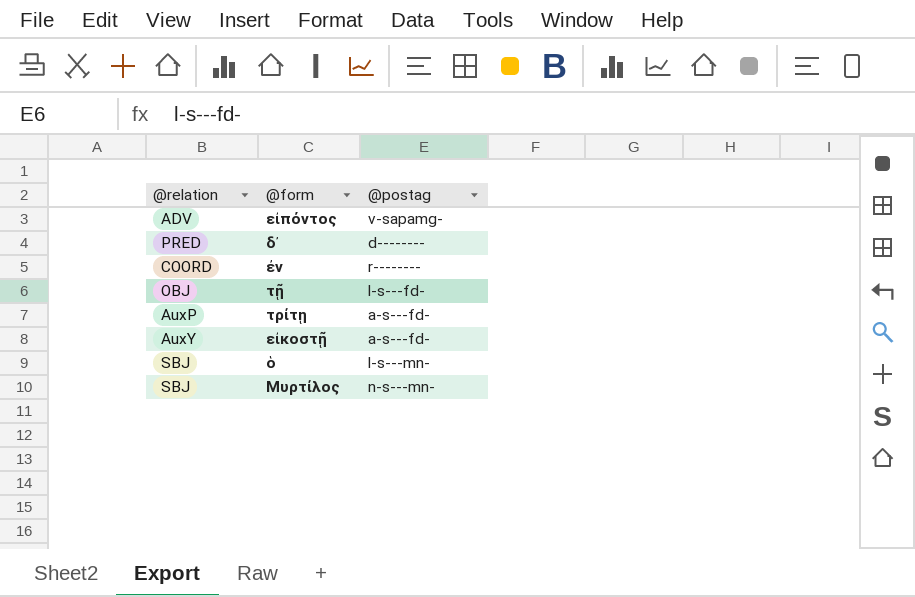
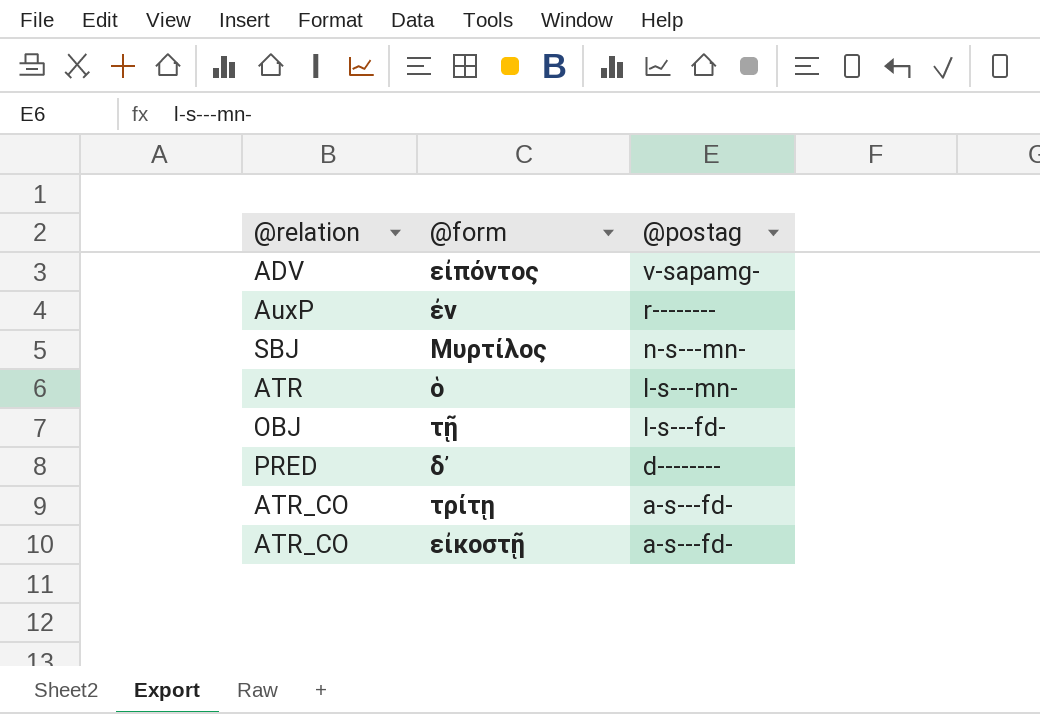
row order: none -> @postag descending
ἐν | @relation: COORD -> AuxP
ὁ | @relation: SBJ -> ATR
τρίτῃ | @relation: AuxP -> ATR_CO
εἰκοστῇ | @relation: AuxY -> ATR_CO

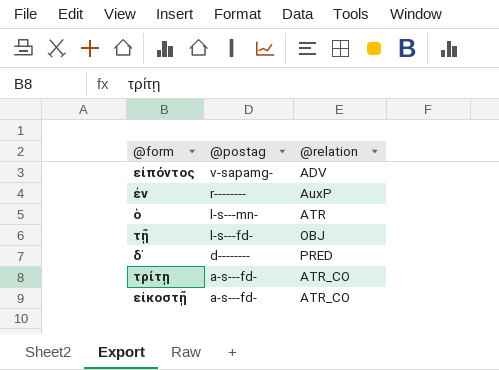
column @relation | position: 1 -> 3
row Μυρτίλος: SBJ | n-s---mn- -> none

